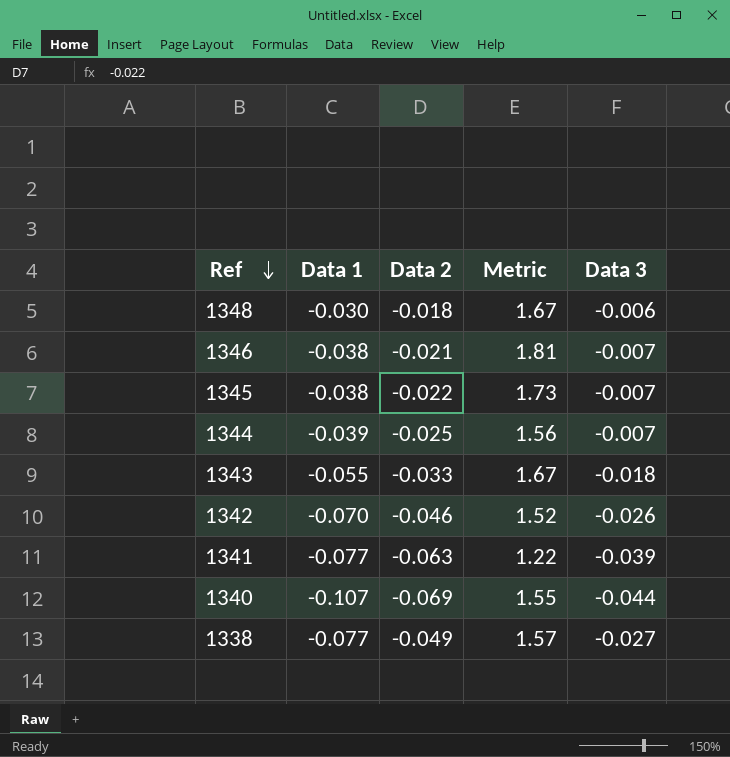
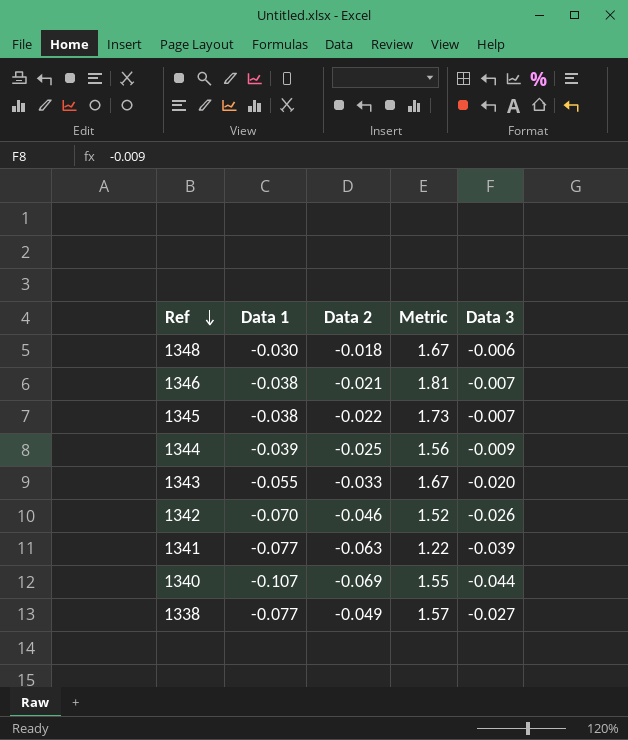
1344 | Data 3: -0.007 -> -0.009
1343 | Data 3: -0.018 -> -0.020

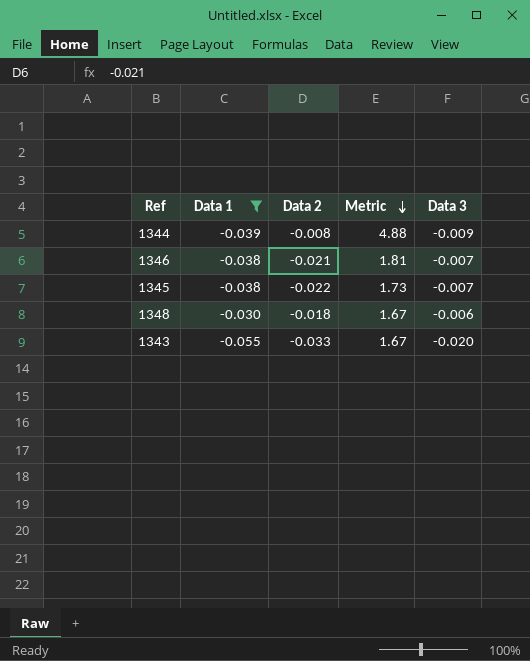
filter: none -> Data 1 >= -0.055
row order: Ref descending -> Metric descending
1344 | Data 2: -0.025 -> -0.008
1344 | Metric: 1.56 -> 4.88

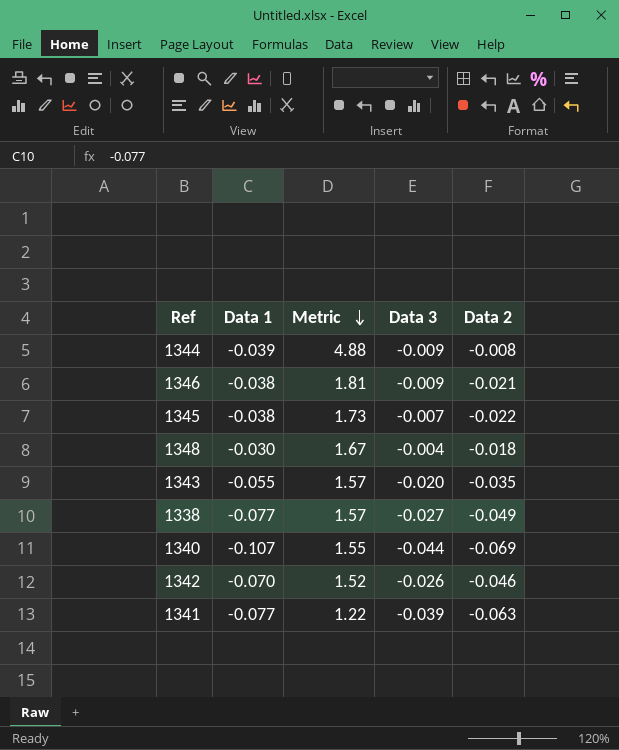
filter: Data 1 >= -0.055 -> none
column Data 2 | position: 3 -> 5
1346 | Data 3: -0.007 -> -0.009
1348 | Data 3: -0.006 -> -0.004
1343 | Metric: 1.67 -> 1.57
1343 | Data 2: -0.033 -> -0.035

